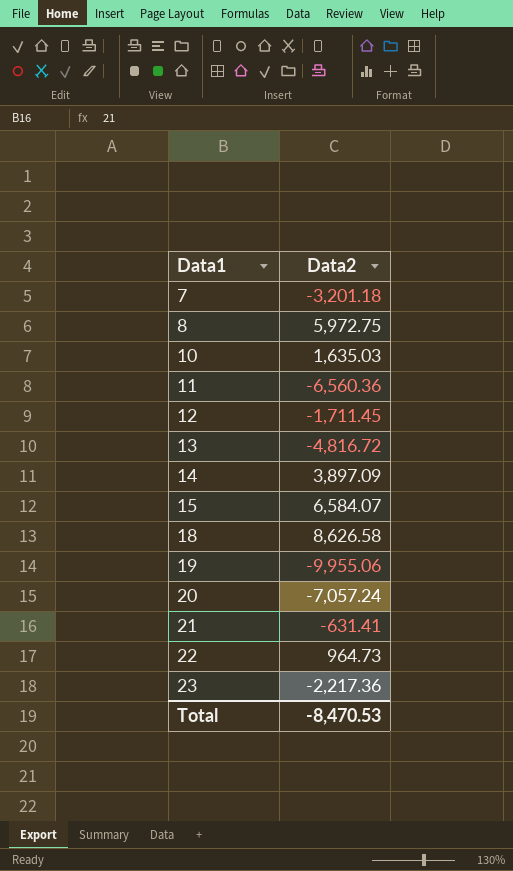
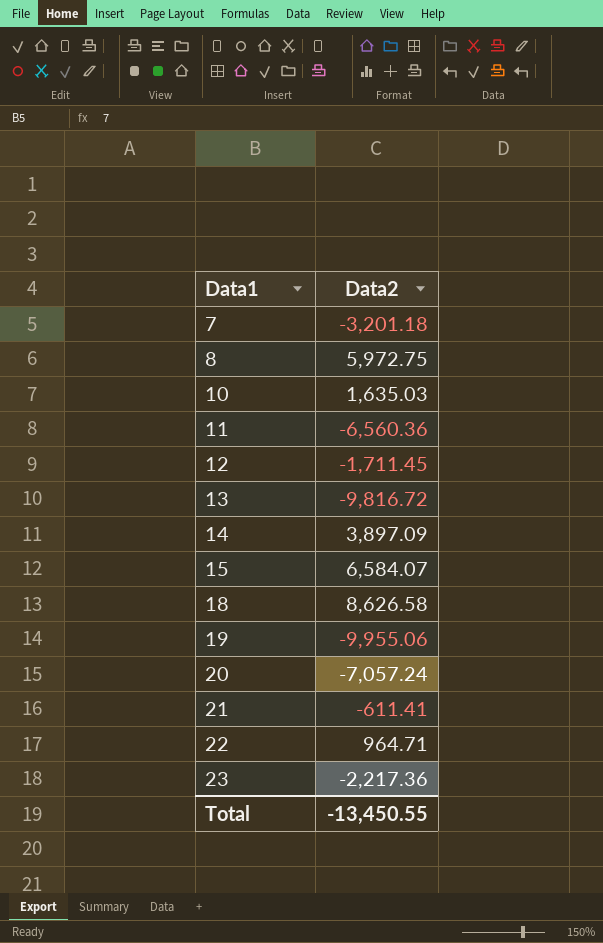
13 | Data2: -4,816.72 -> -9,816.72
21 | Data2: -631.41 -> -611.41
22 | Data2: 964.73 -> 964.71
Total | Data2: -8,470.53 -> -13,450.55

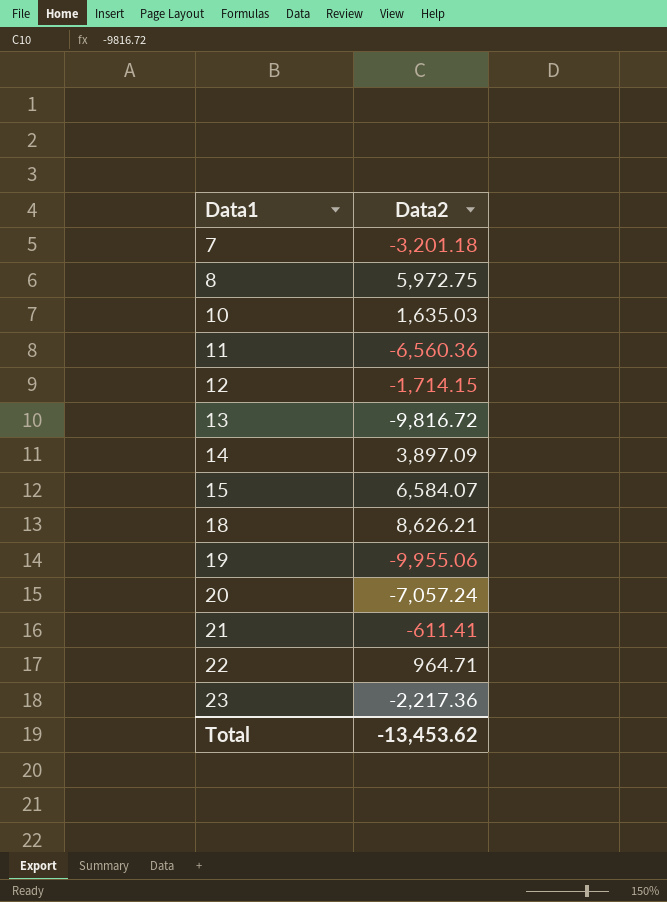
12 | Data2: -1,711.45 -> -1,714.15
18 | Data2: 8,626.58 -> 8,626.21
Total | Data2: -13,450.55 -> -13,453.62

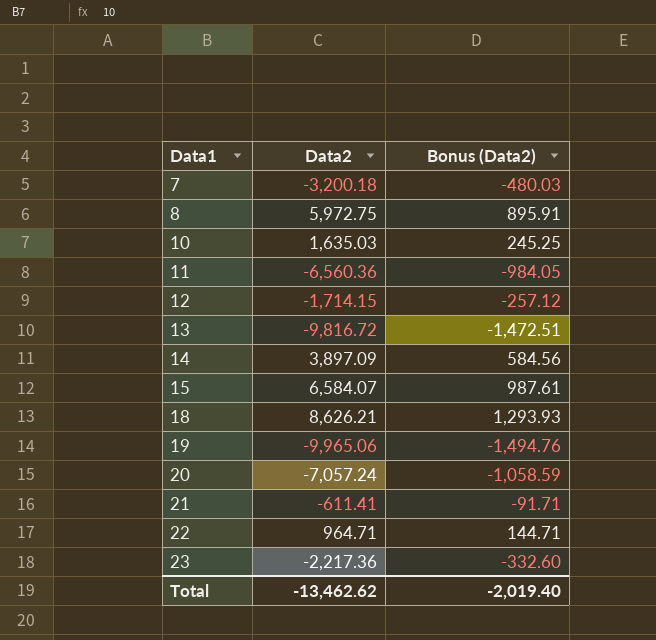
column Bonus (Data2) | formula: none -> [Data2] * 0.15
7 | Data2: -3,201.18 -> -3,200.18
19 | Data2: -9,955.06 -> -9,965.06
Total | Data2: -13,453.62 -> -13,462.62

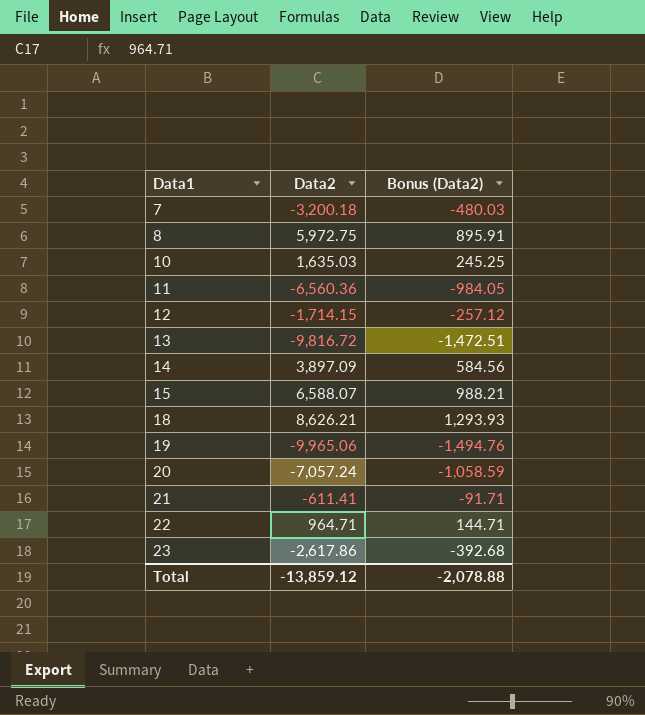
15 | Data2: 6,584.07 -> 6,588.07
15 | Bonus (Data2): 987.61 -> 988.21
23 | Data2: -2,217.36 -> -2,617.86
23 | Bonus (Data2): -332.60 -> -392.68
Total | Data2: -13,462.62 -> -13,859.12
Total | Bonus (Data2): -2,019.40 -> -2,078.88

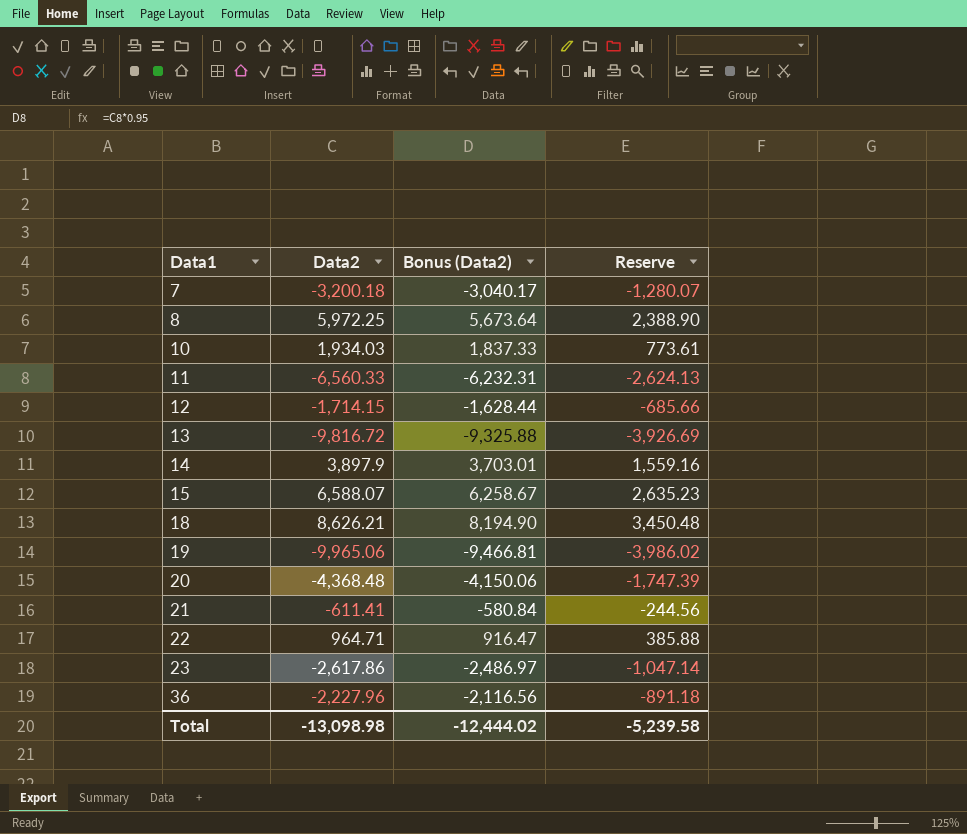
column Bonus (Data2) | formula: [Data2] * 0.15 -> [Data2] * 0.95
column Reserve | formula: none -> [Data2] * 0.4
8 | Data2: 5,972.75 -> 5,972.25
10 | Data2: 1,635.03 -> 1,934.03
11 | Data2: -6,560.36 -> -6,560.33
14 | Data2: 3,897.09 -> 3,897.9
20 | Data2: -7,057.24 -> -4,368.48
row 36: none -> -2,227.96 | -2,116.56 | -891.18
Total | Data2: -13,859.12 -> -13,098.98
Total | Bonus (Data2): -2,078.88 -> -12,444.02

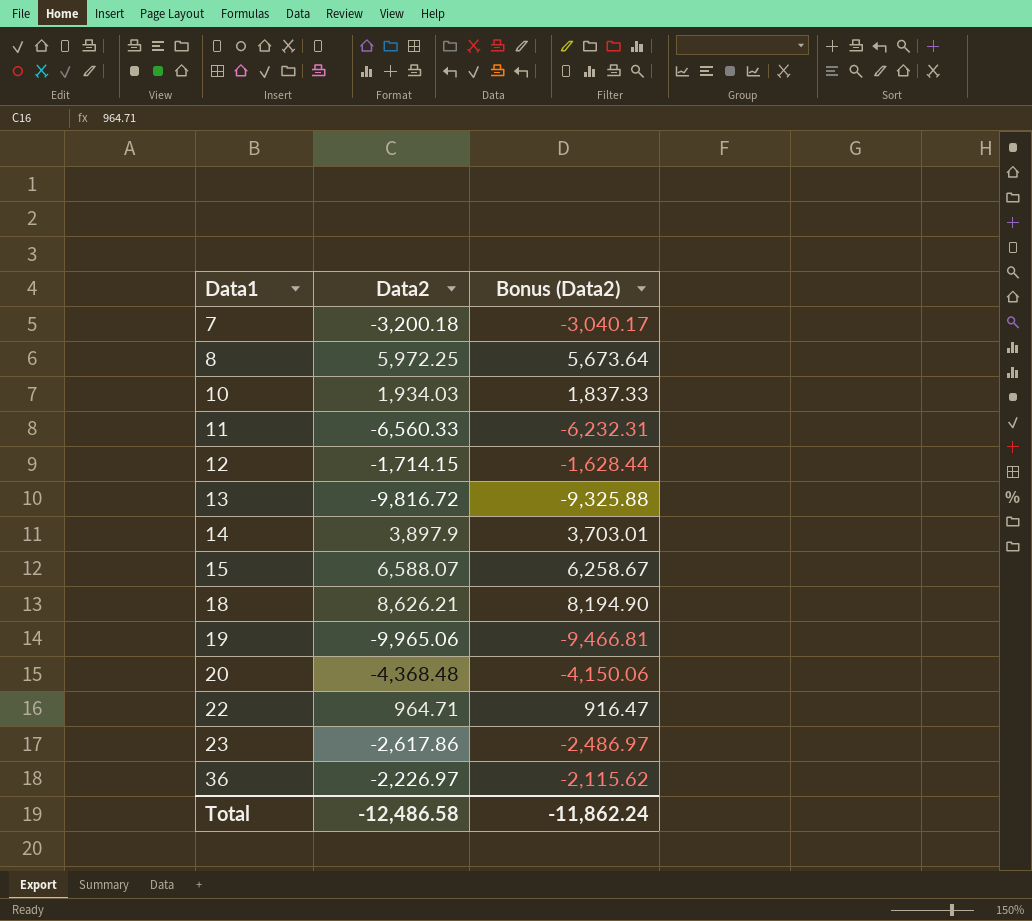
column Reserve | formula: [Data2] * 0.4 -> none
row 21: -611.41 | -580.84 | -244.56 -> none
36 | Data2: -2,227.96 -> -2,226.97
36 | Bonus (Data2): -2,116.56 -> -2,115.62
Total | Data2: -13,098.98 -> -12,486.58
Total | Bonus (Data2): -12,444.02 -> -11,862.24

